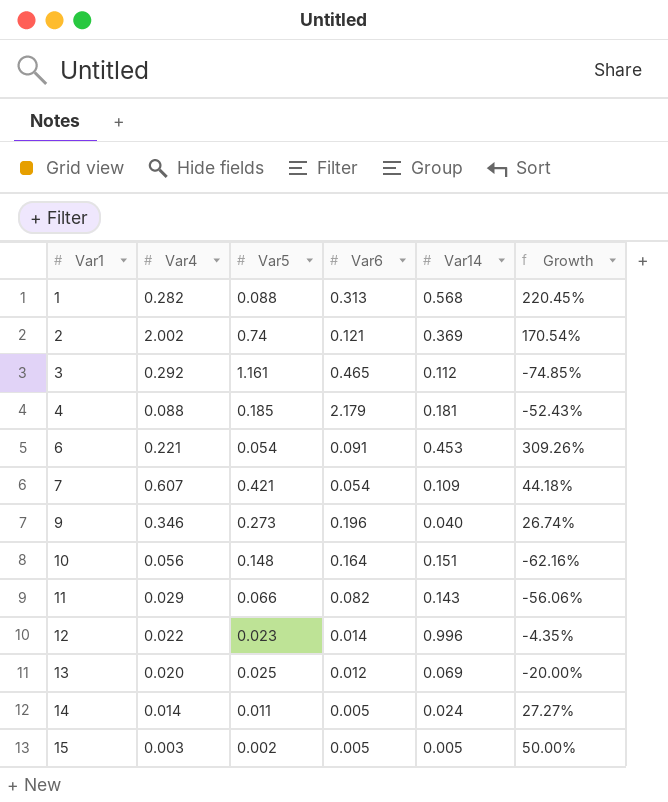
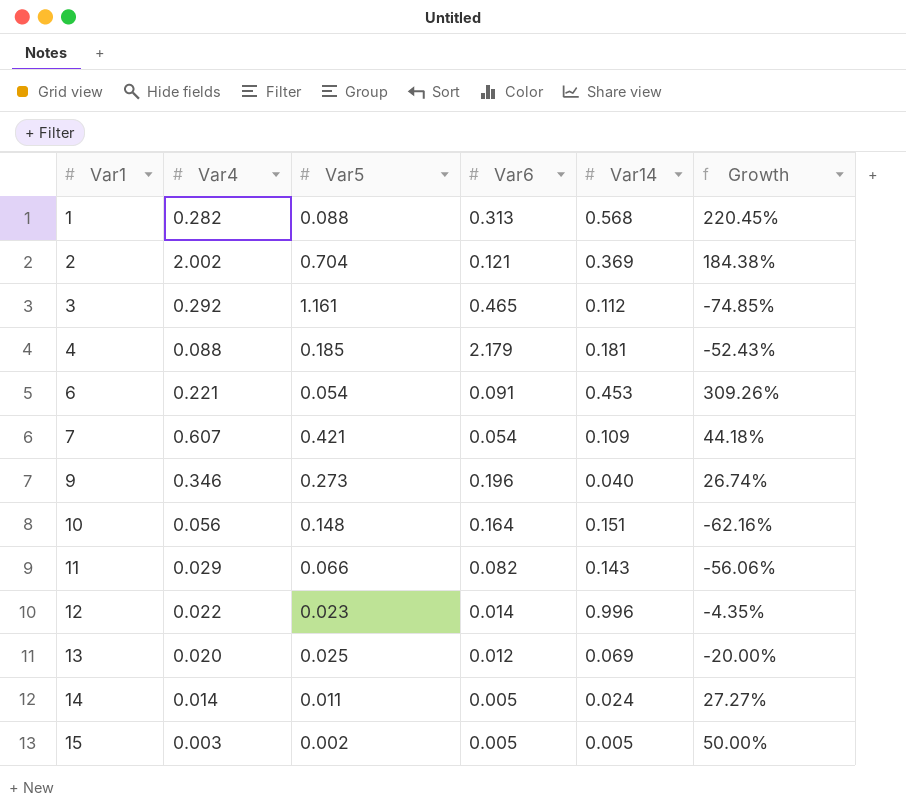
2 | Var5: 0.74 -> 0.704
2 | Growth: 170.54% -> 184.38%

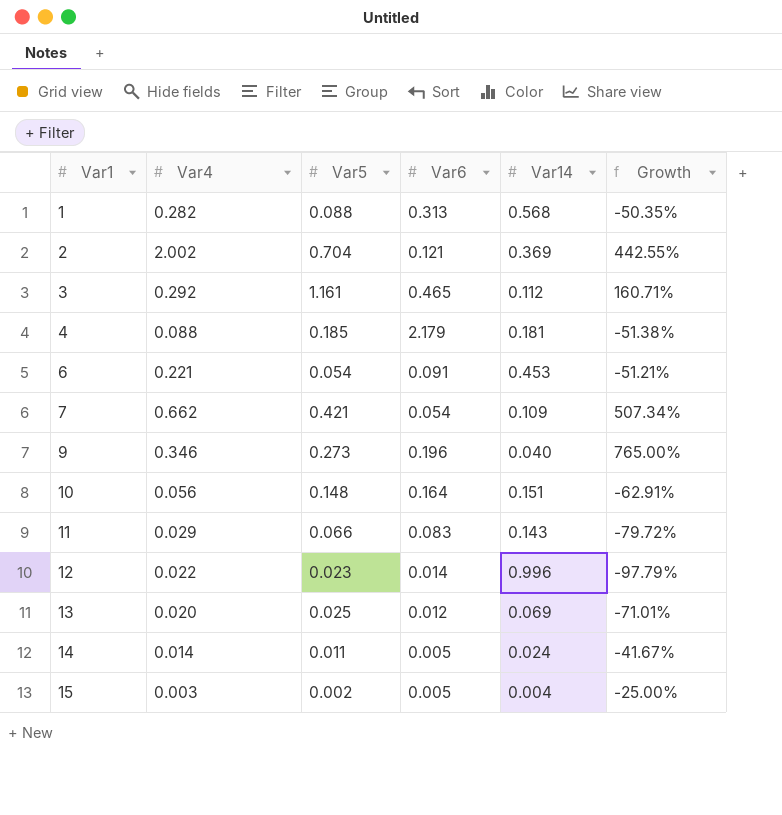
column Growth | formula: ([Var4] - [Var5]) / [Var5] -> ([Var4] - [Var14]) / [Var14]
7 | Var4: 0.607 -> 0.662
11 | Var6: 0.082 -> 0.083
15 | Var14: 0.005 -> 0.004

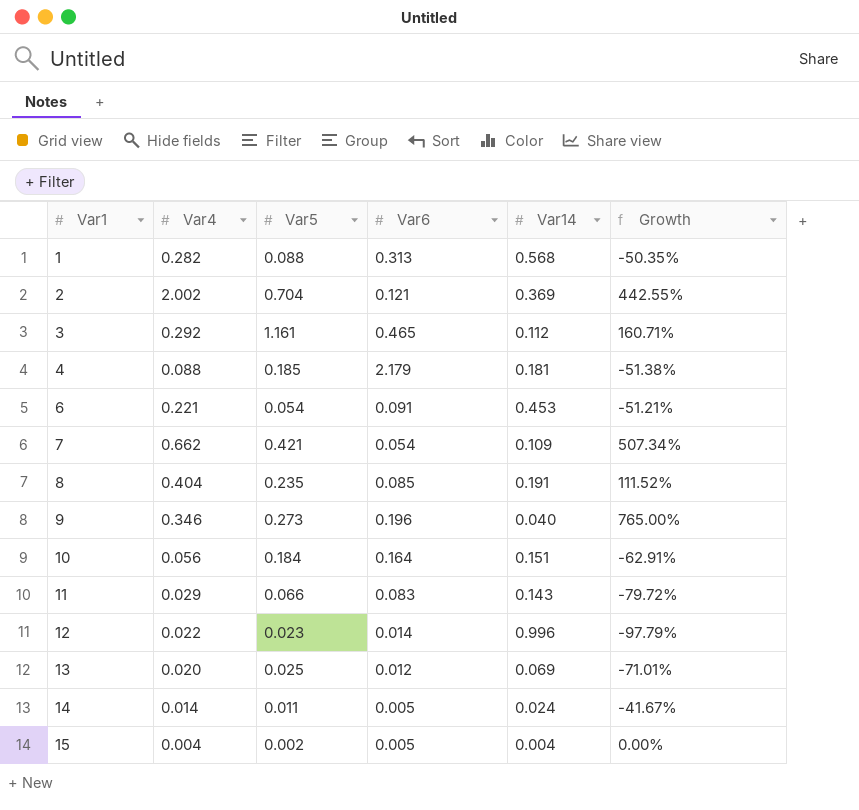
row 8: none -> 0.404 | 0.235 | 0.085 | 0.191 | 111.52%
10 | Var5: 0.148 -> 0.184
15 | Var4: 0.003 -> 0.004
15 | Growth: -25.00% -> 0.00%

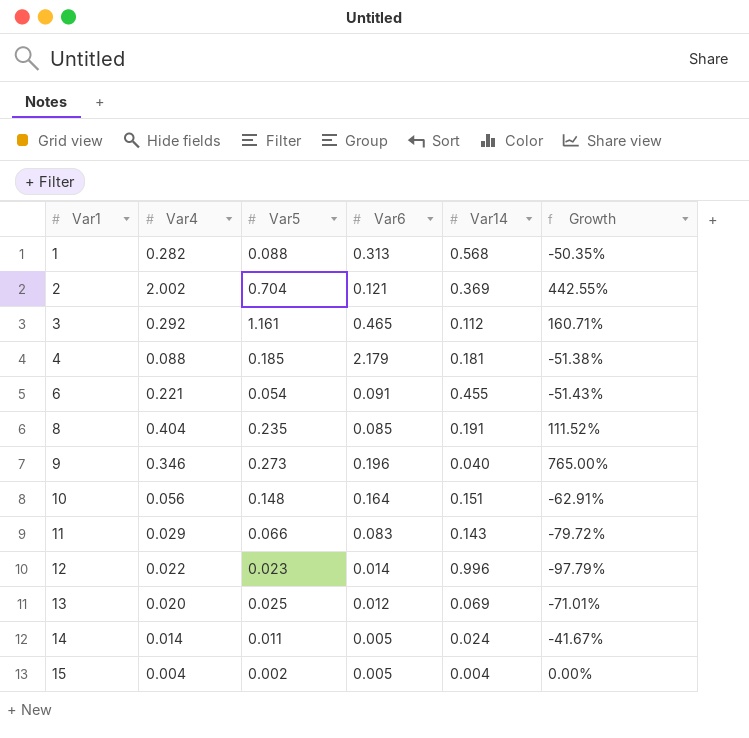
row 7: 0.662 | 0.421 | 0.054 | 0.109 | 507.34% -> none
6 | Var14: 0.453 -> 0.455
6 | Growth: -51.21% -> -51.43%
10 | Var5: 0.184 -> 0.148

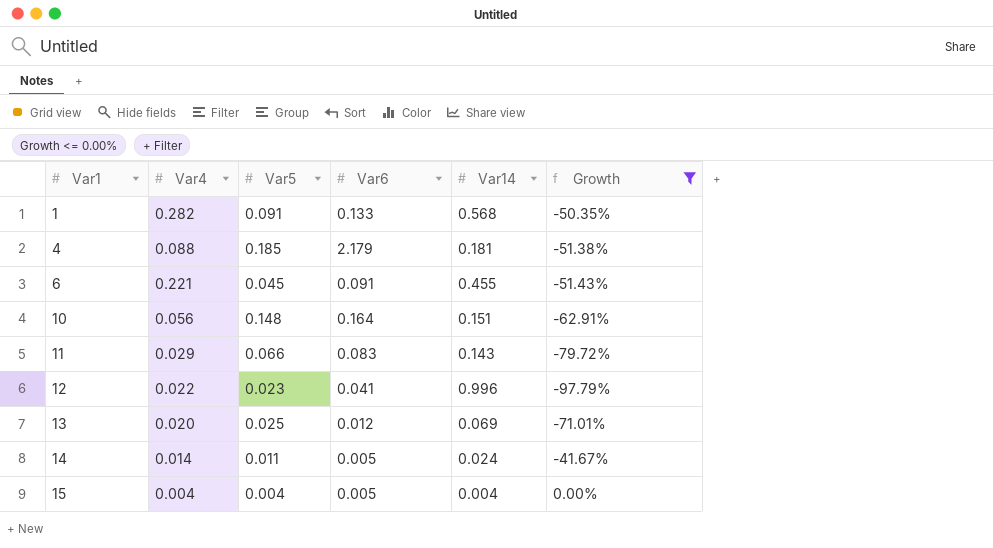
filter: none -> Growth <= 0.00%
1 | Var5: 0.088 -> 0.091
1 | Var6: 0.313 -> 0.133
6 | Var5: 0.054 -> 0.045
12 | Var6: 0.014 -> 0.041
15 | Var5: 0.002 -> 0.004

